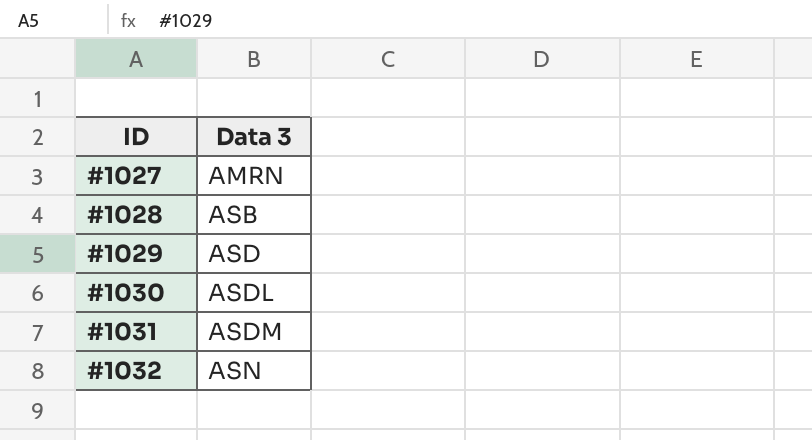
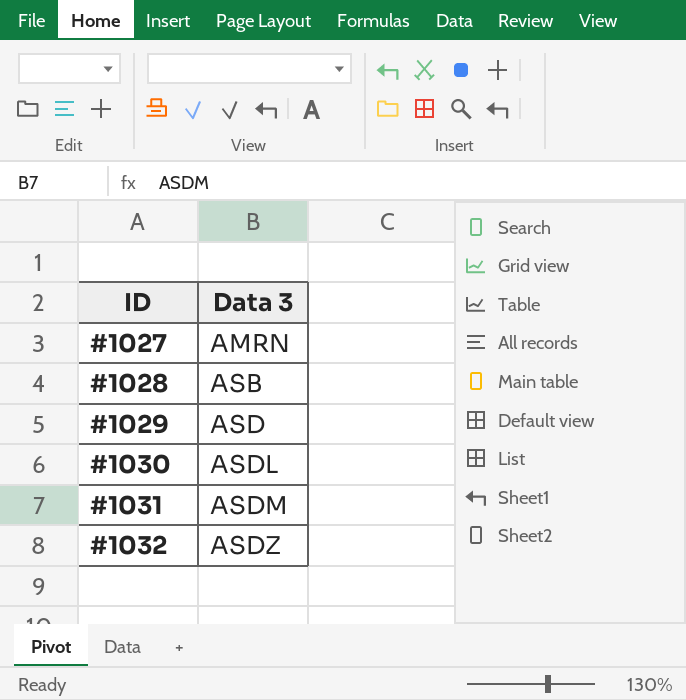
#1032 | Data 3: ASN -> ASDZ

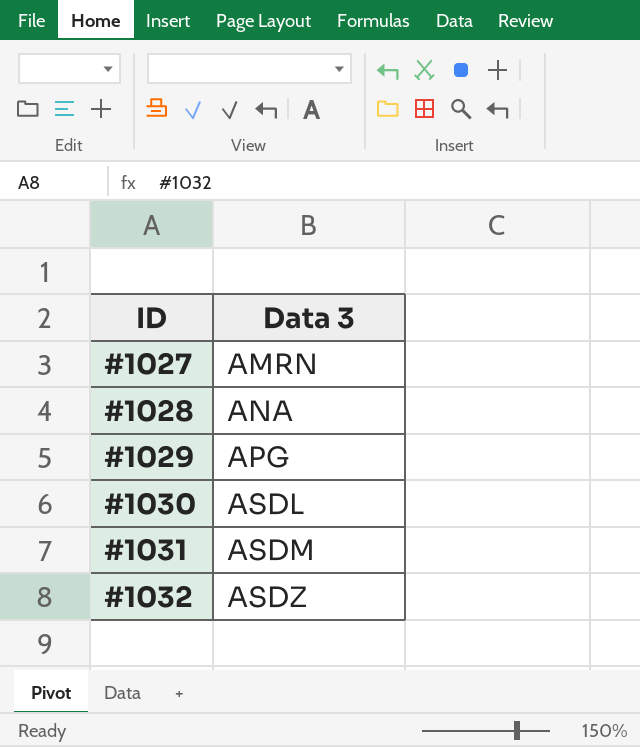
#1028 | Data 3: ASB -> ANA
#1029 | Data 3: ASD -> APG

